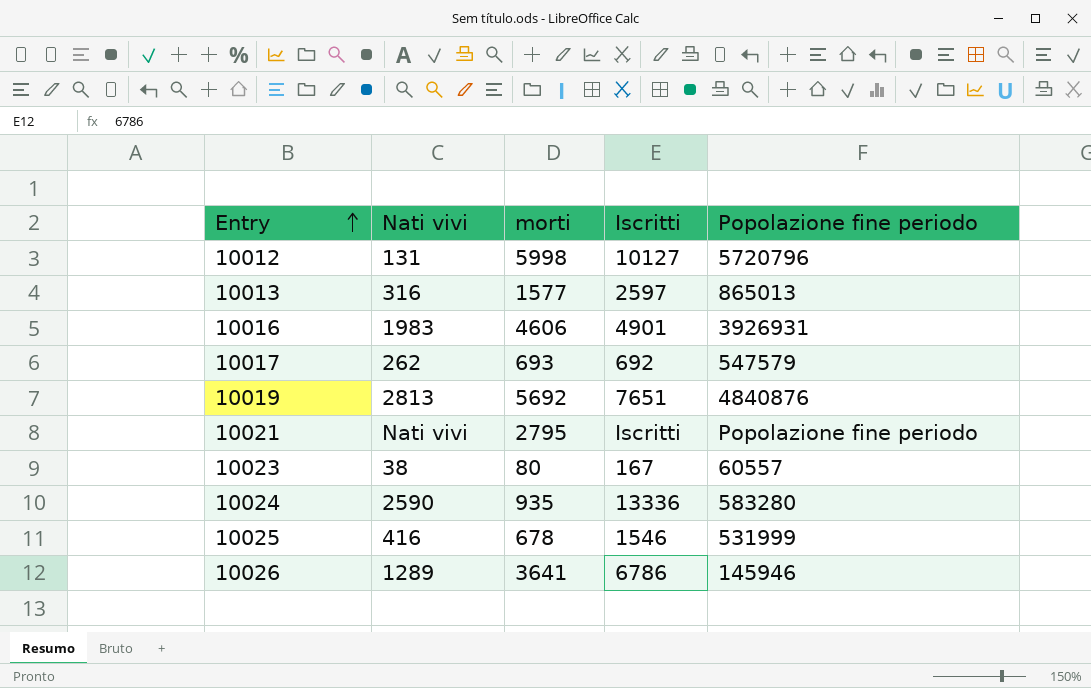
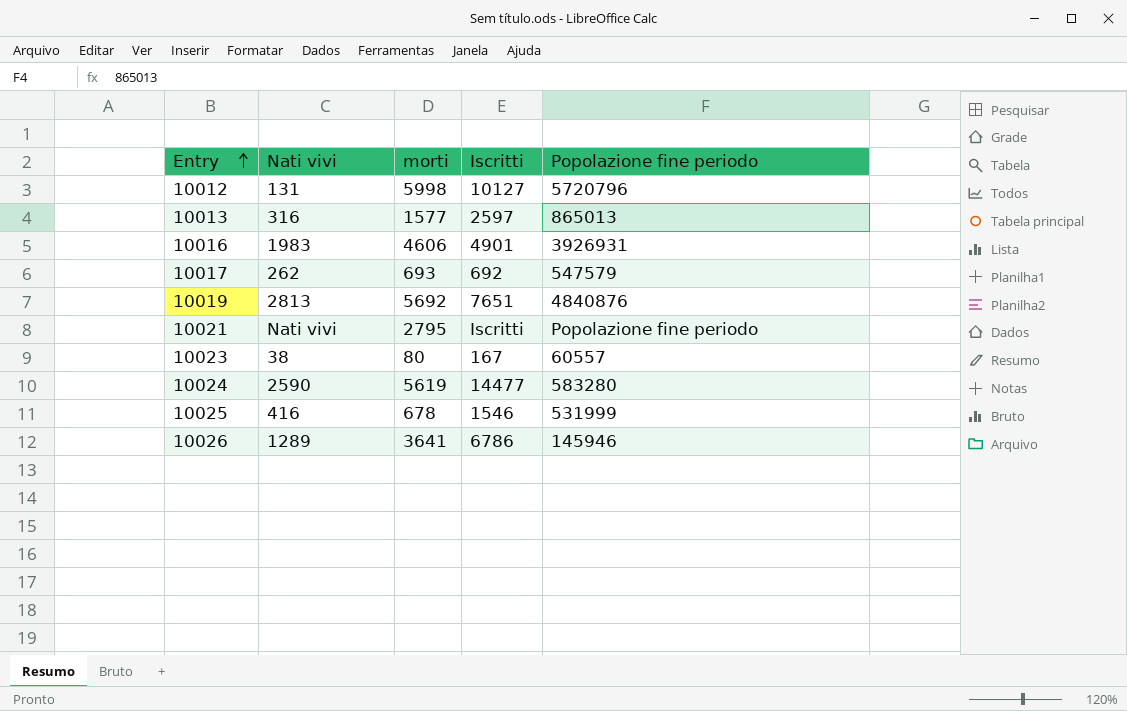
10024 | morti: 935 -> 5619
10024 | Iscritti: 13336 -> 14477

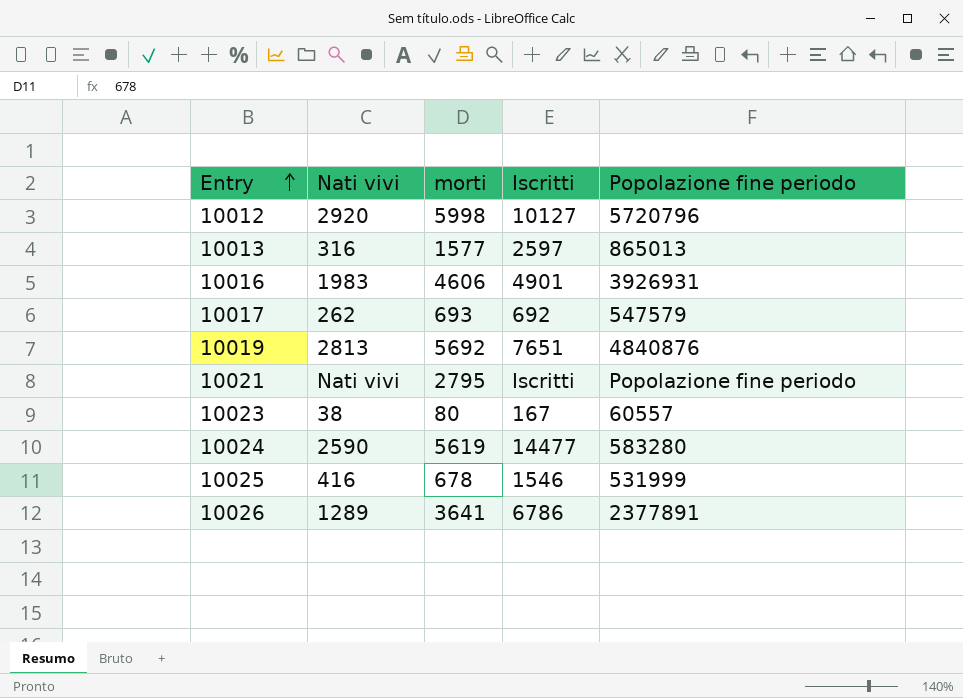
10012 | Nati vivi: 131 -> 2920
10026 | Popolazione fine periodo: 145946 -> 2377891

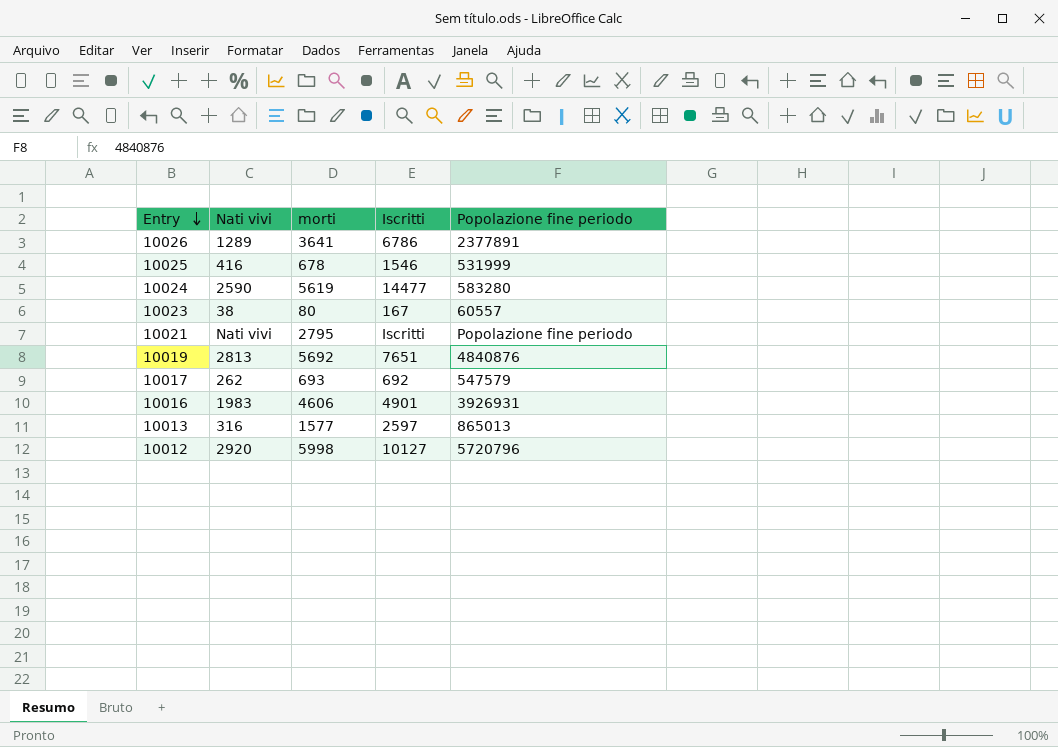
row order: Entry ascending -> Entry descending

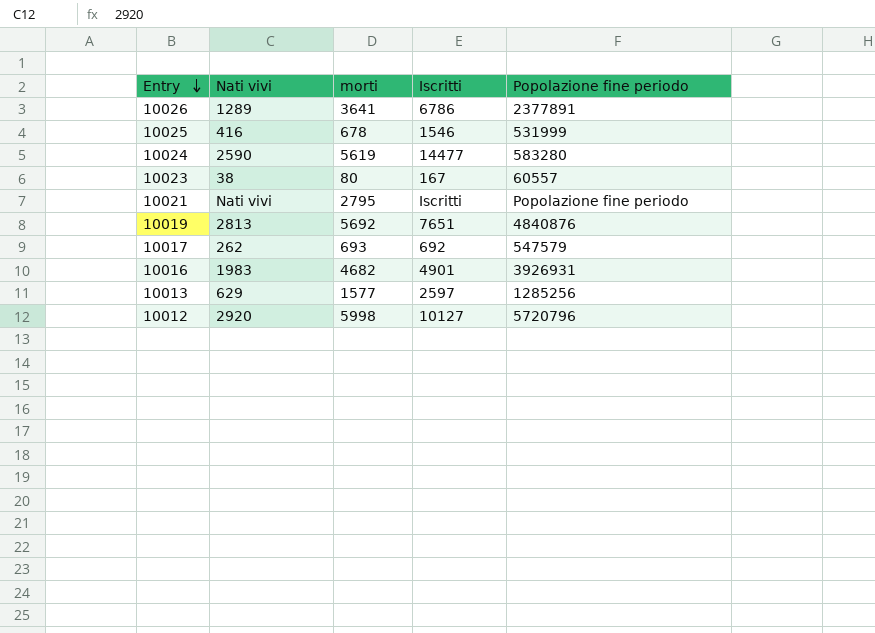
10016 | morti: 4606 -> 4682
10013 | Nati vivi: 316 -> 629
10013 | Popolazione fine periodo: 865013 -> 1285256

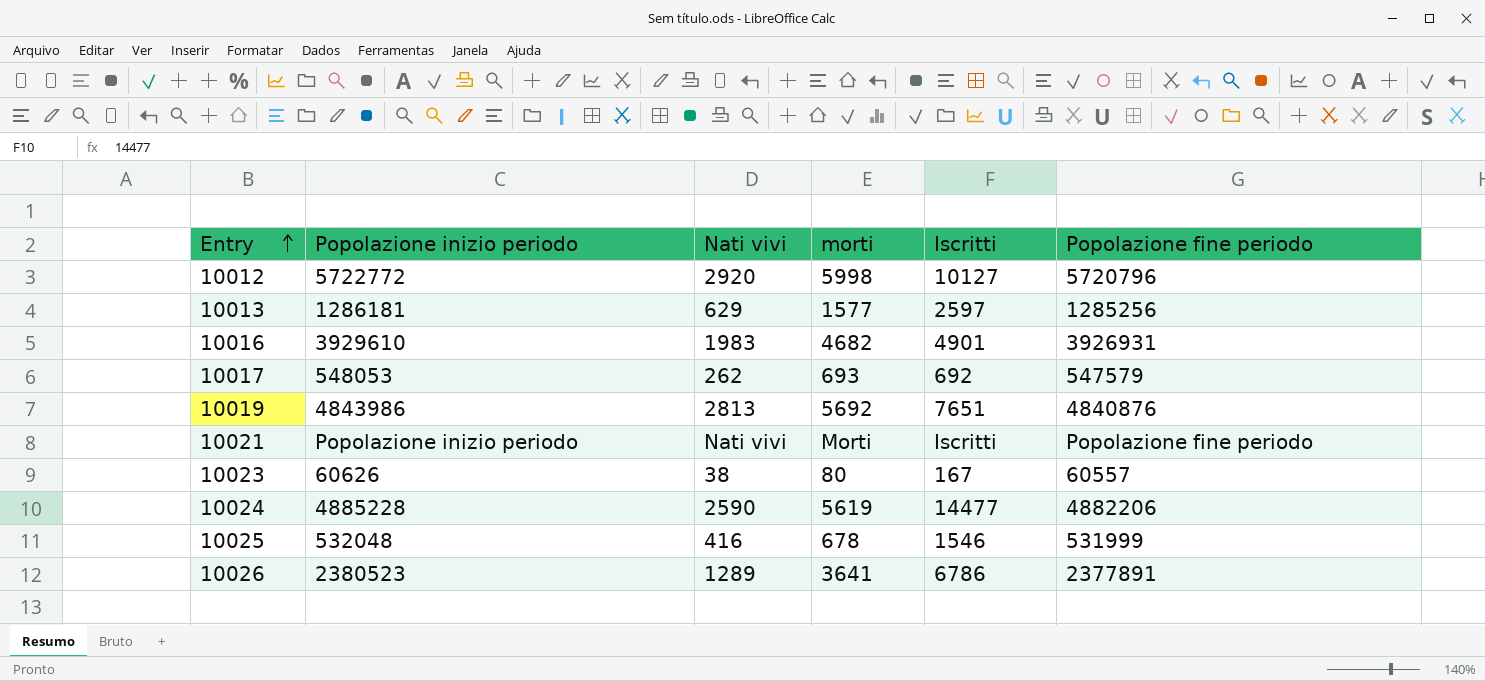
row order: Entry descending -> Entry ascending
column Popolazione inizio periodo | position: none -> 2
10021 | morti: 2795 -> Morti
10024 | Popolazione fine periodo: 583280 -> 4882206

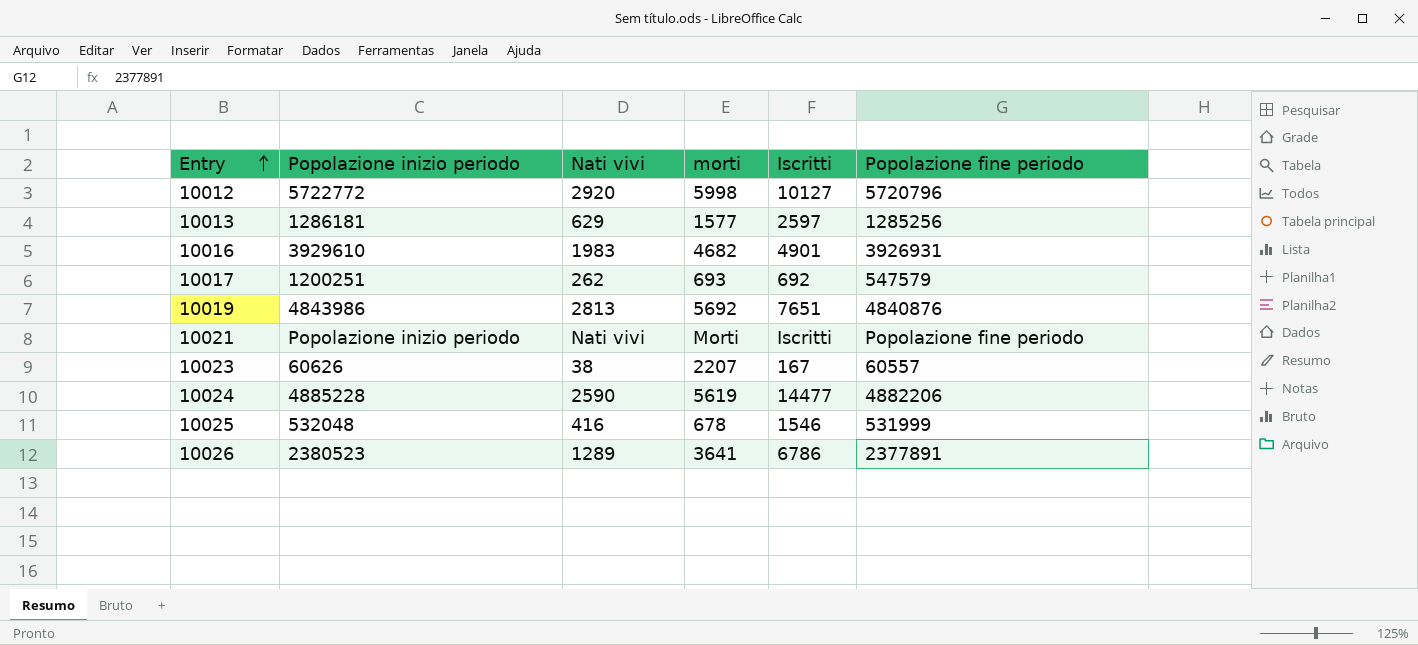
10017 | Popolazione inizio periodo: 548053 -> 1200251
10023 | morti: 80 -> 2207

